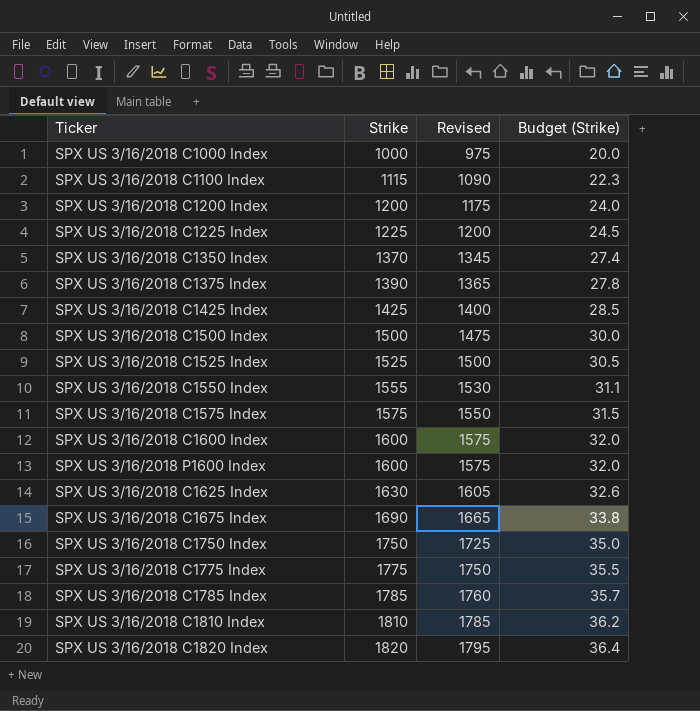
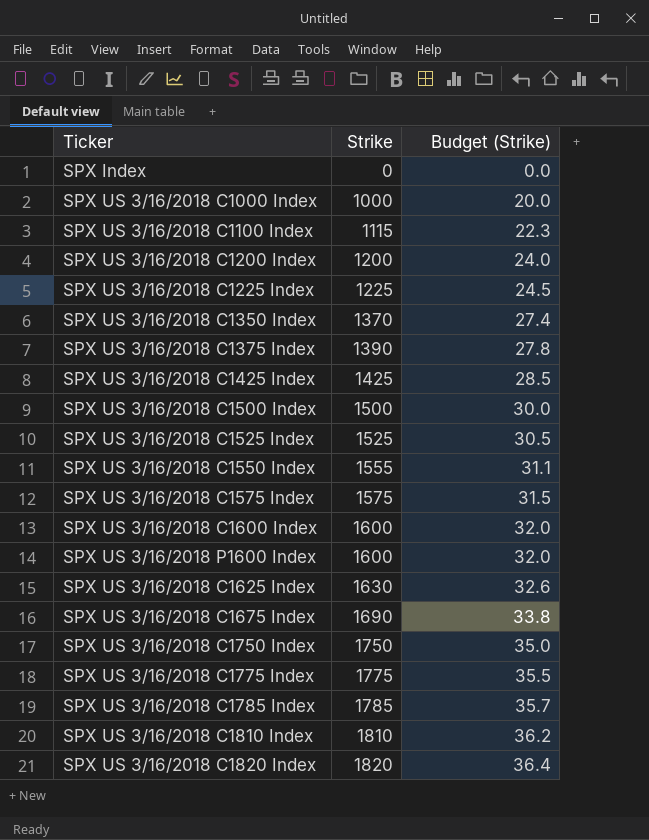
column Revised | formula: [Strike] - 25 -> none
row SPX Index: none -> 0 | 0.0

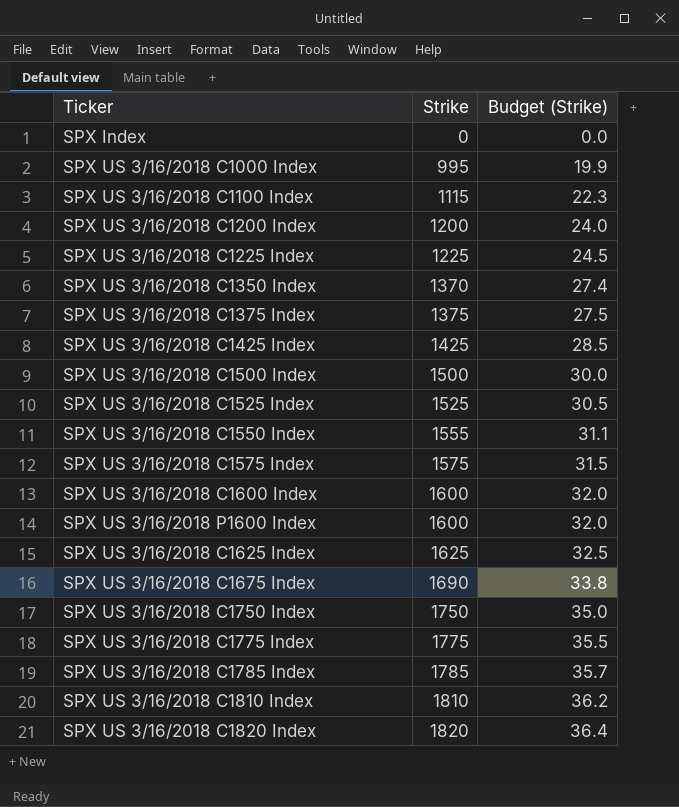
SPX US 3/16/2018 C1000 Index | Strike: 1000 -> 995
SPX US 3/16/2018 C1000 Index | Budget (Strike): 20.0 -> 19.9
SPX US 3/16/2018 C1375 Index | Strike: 1390 -> 1375
SPX US 3/16/2018 C1375 Index | Budget (Strike): 27.8 -> 27.5
SPX US 3/16/2018 C1625 Index | Strike: 1630 -> 1625
SPX US 3/16/2018 C1625 Index | Budget (Strike): 32.6 -> 32.5

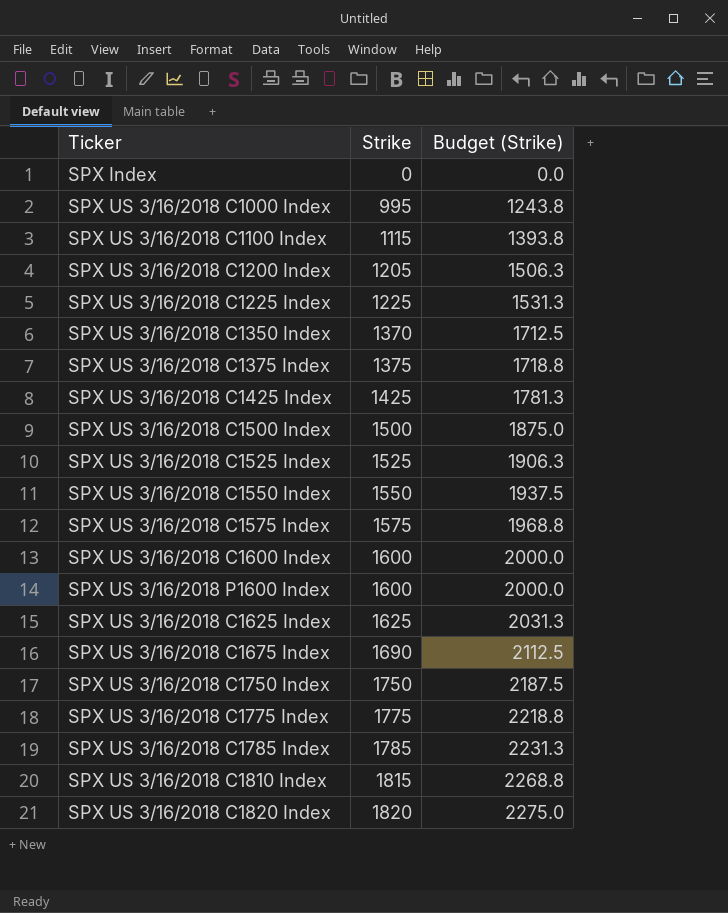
column Budget (Strike) | formula: [Strike] * 0.02 -> [Strike] * 1.25
SPX US 3/16/2018 C1200 Index | Strike: 1200 -> 1205
SPX US 3/16/2018 C1550 Index | Strike: 1555 -> 1550
SPX US 3/16/2018 C1810 Index | Strike: 1810 -> 1815

